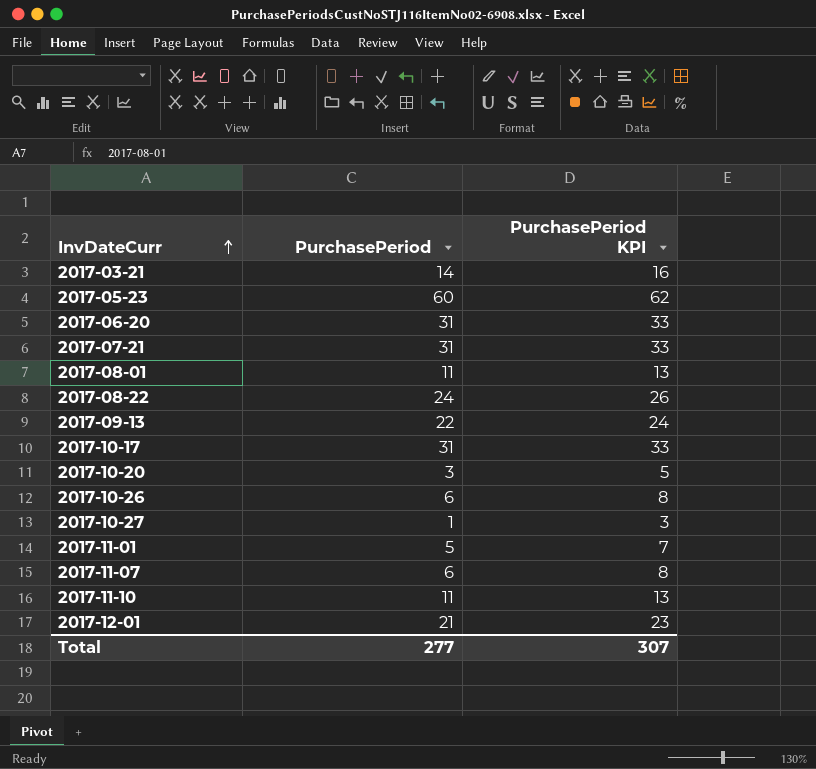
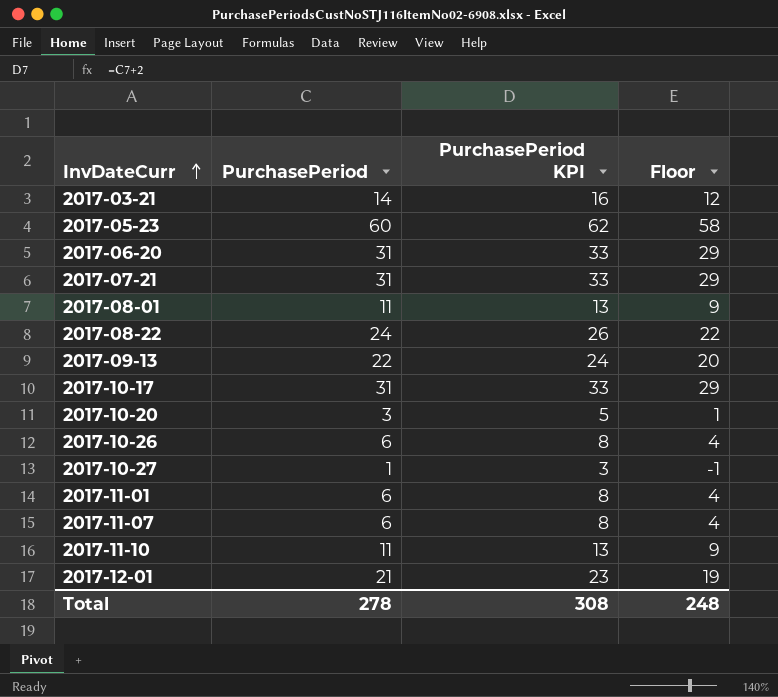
column Floor | formula: none -> [PurchasePeriod] - 2
2017-11-01 | PurchasePeriod: 5 -> 6
2017-11-01 | PurchasePeriod KPI: 7 -> 8
Total | PurchasePeriod: 277 -> 278
Total | PurchasePeriod KPI: 307 -> 308

